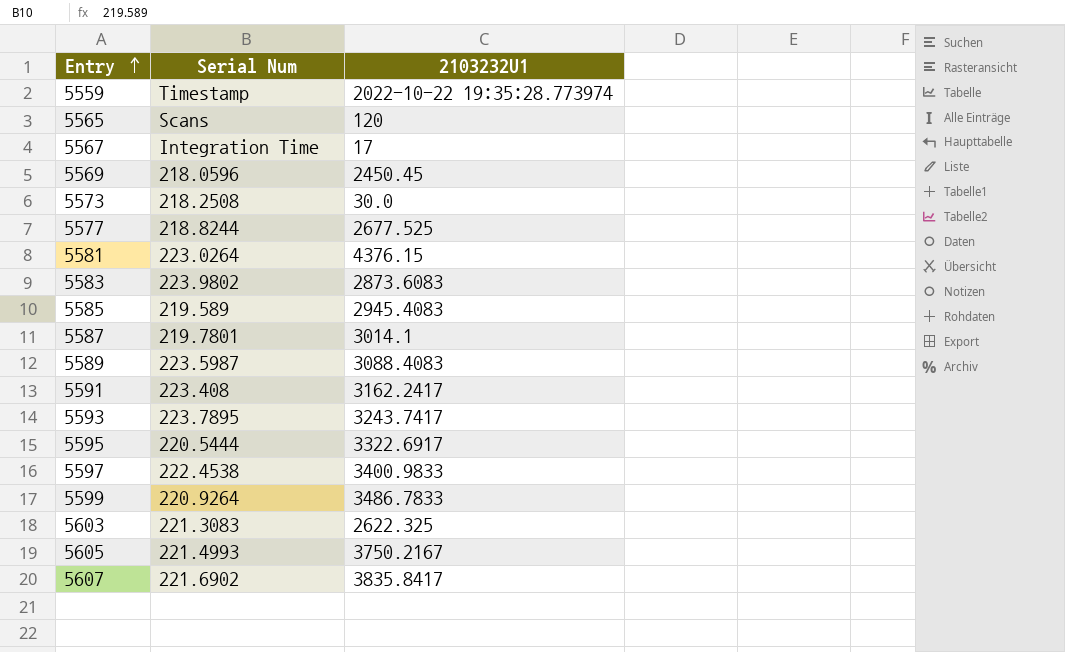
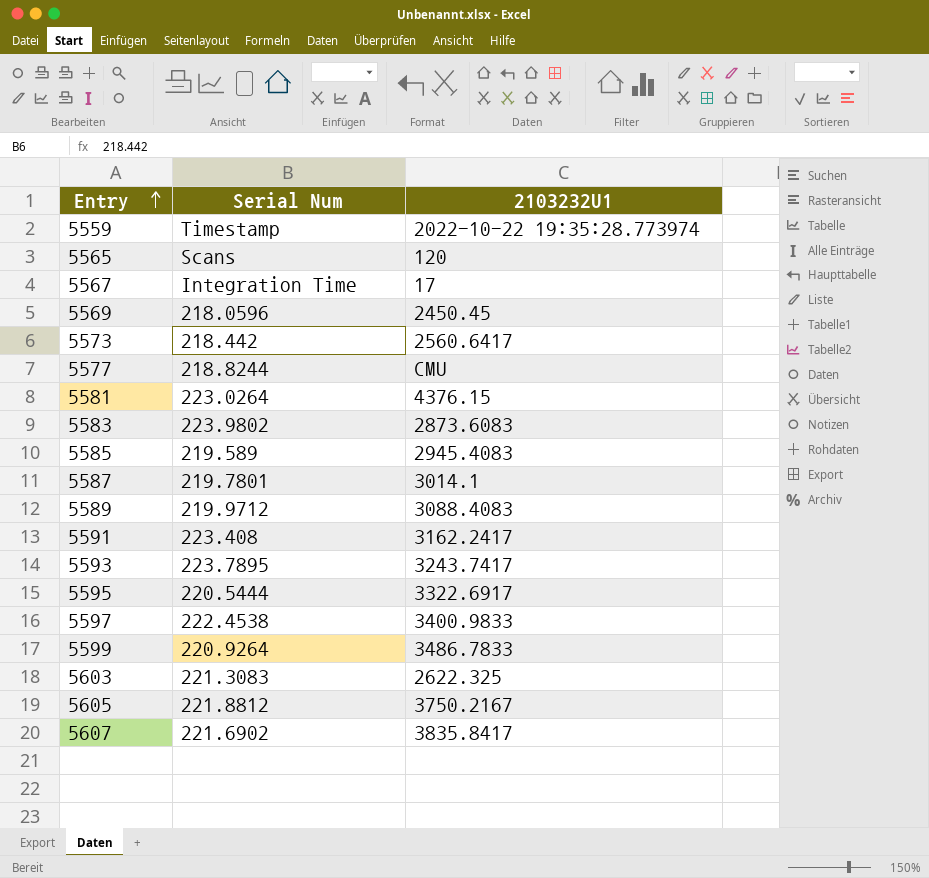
5573 | Serial Num: 218.2508 -> 218.442
5573 | 2103232U1: 30.0 -> 2560.6417
5577 | 2103232U1: 2677.525 -> CMU
5589 | Serial Num: 223.5987 -> 219.9712
5605 | Serial Num: 221.4993 -> 221.8812

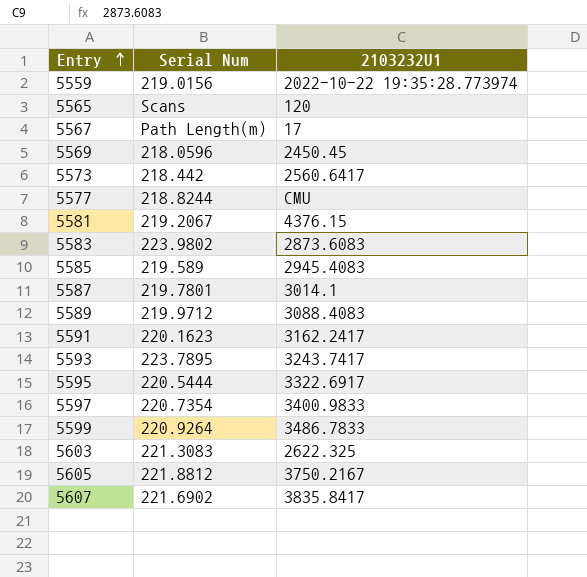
5559 | Serial Num: Timestamp -> 219.0156
5567 | Serial Num: Integration Time -> Path Length(m)
5581 | Serial Num: 223.0264 -> 219.2067
5591 | Serial Num: 223.408 -> 220.1623
5597 | Serial Num: 222.4538 -> 220.7354

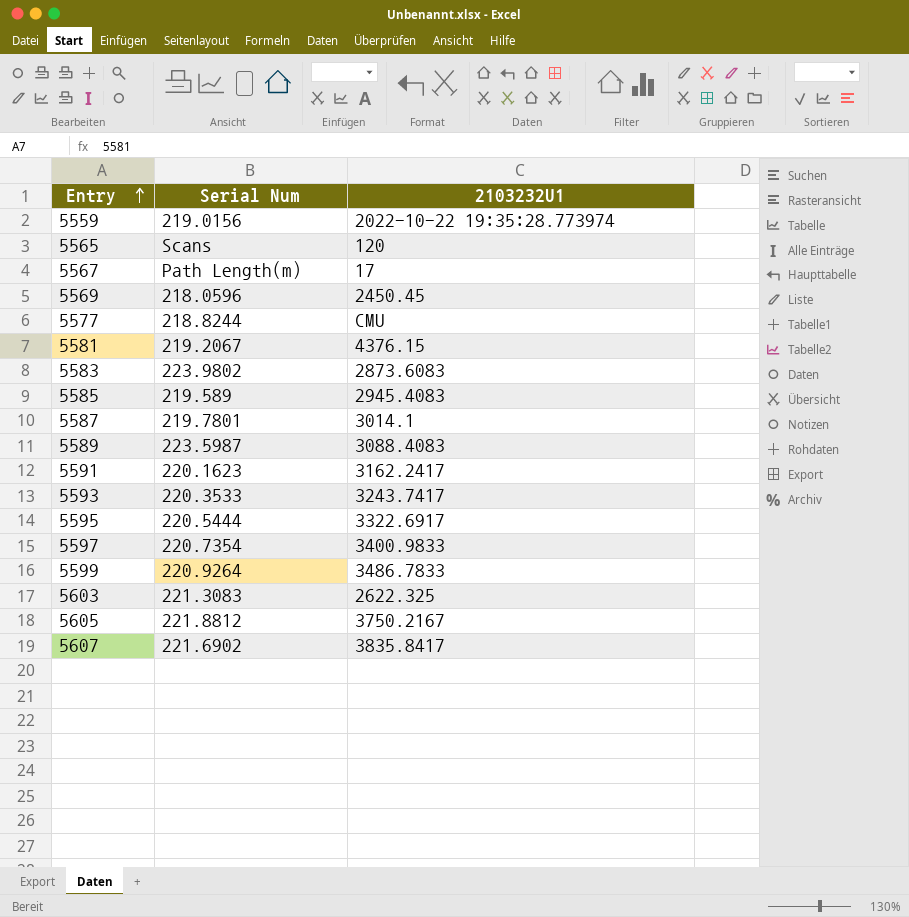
row 5573: 218.442 | 2560.6417 -> none
5589 | Serial Num: 219.9712 -> 223.5987
5593 | Serial Num: 223.7895 -> 220.3533

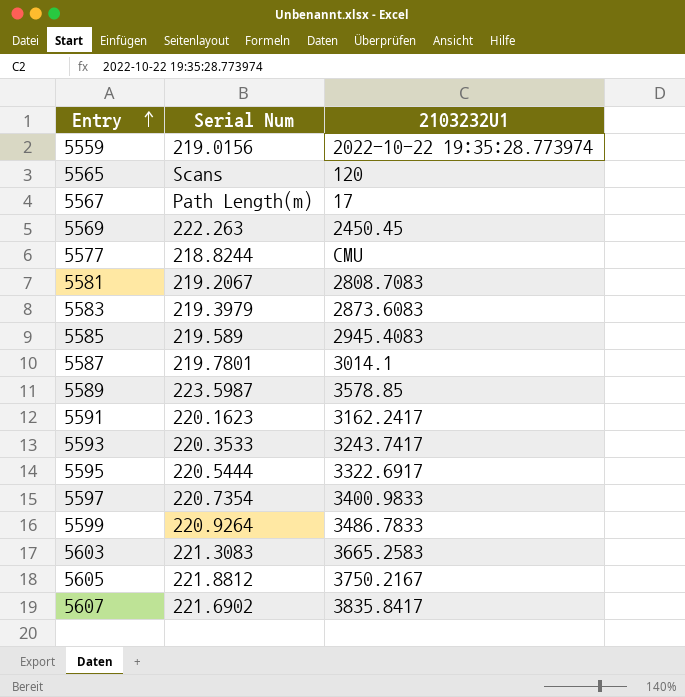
5569 | Serial Num: 218.0596 -> 222.263
5581 | 2103232U1: 4376.15 -> 2808.7083
5583 | Serial Num: 223.9802 -> 219.3979
5589 | 2103232U1: 3088.4083 -> 3578.85
5603 | 2103232U1: 2622.325 -> 3665.2583

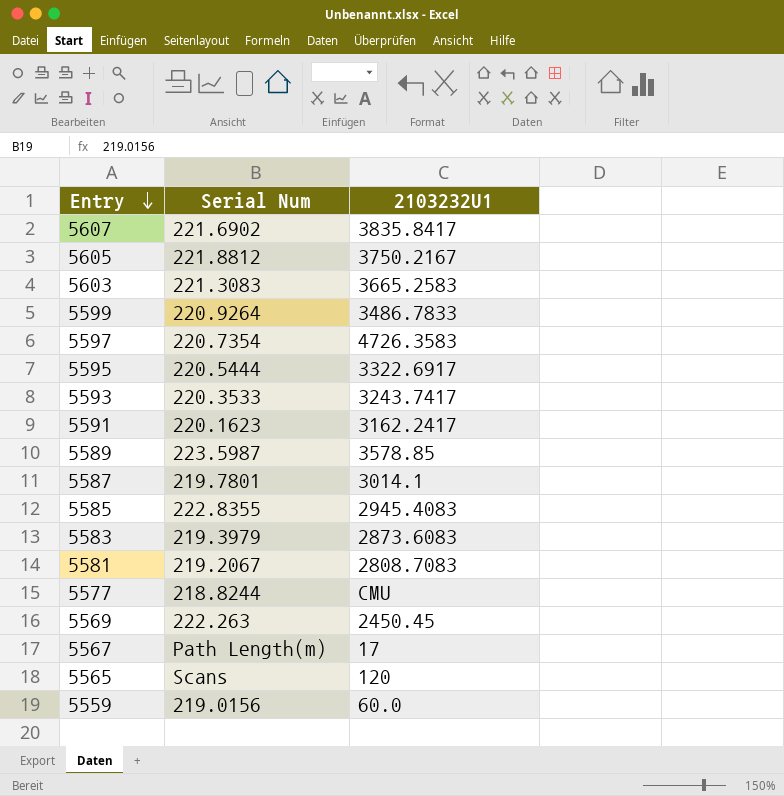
row order: Entry ascending -> Entry descending
5597 | 2103232U1: 3400.9833 -> 4726.3583
5585 | Serial Num: 219.589 -> 222.8355
5559 | 2103232U1: 2022-10-22 19:35:28.773974 -> 60.0

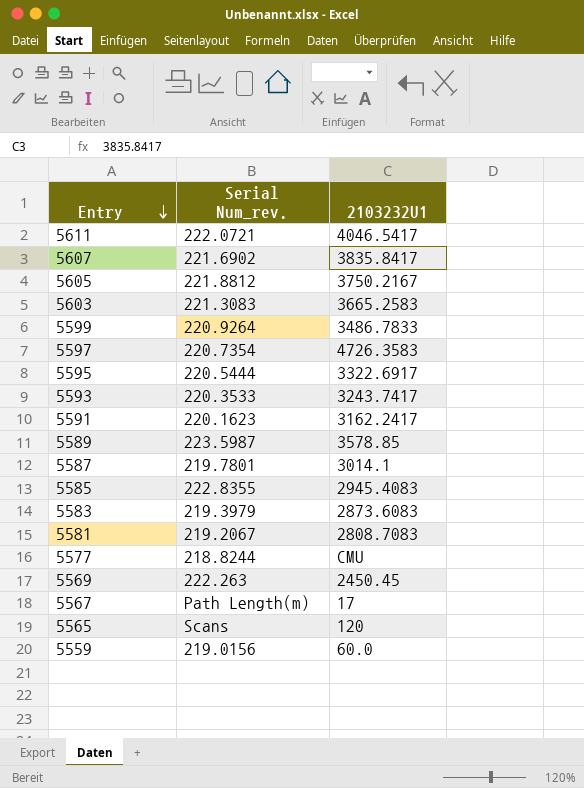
column name: Serial Num -> Serial Num_rev.
row 5611: none -> 222.0721 | 4046.5417

